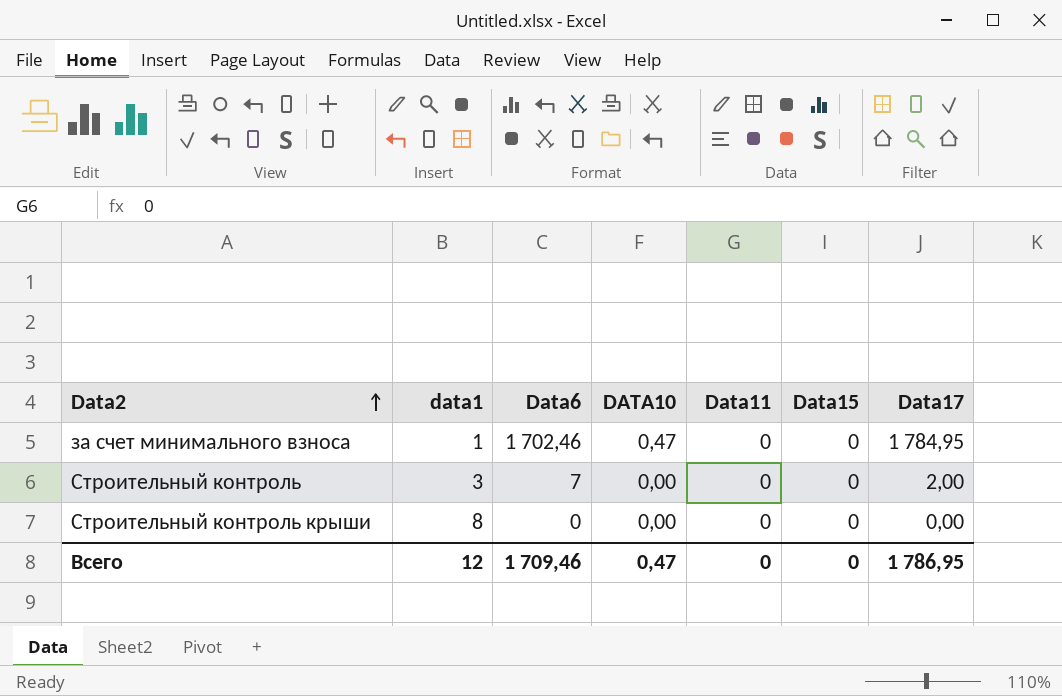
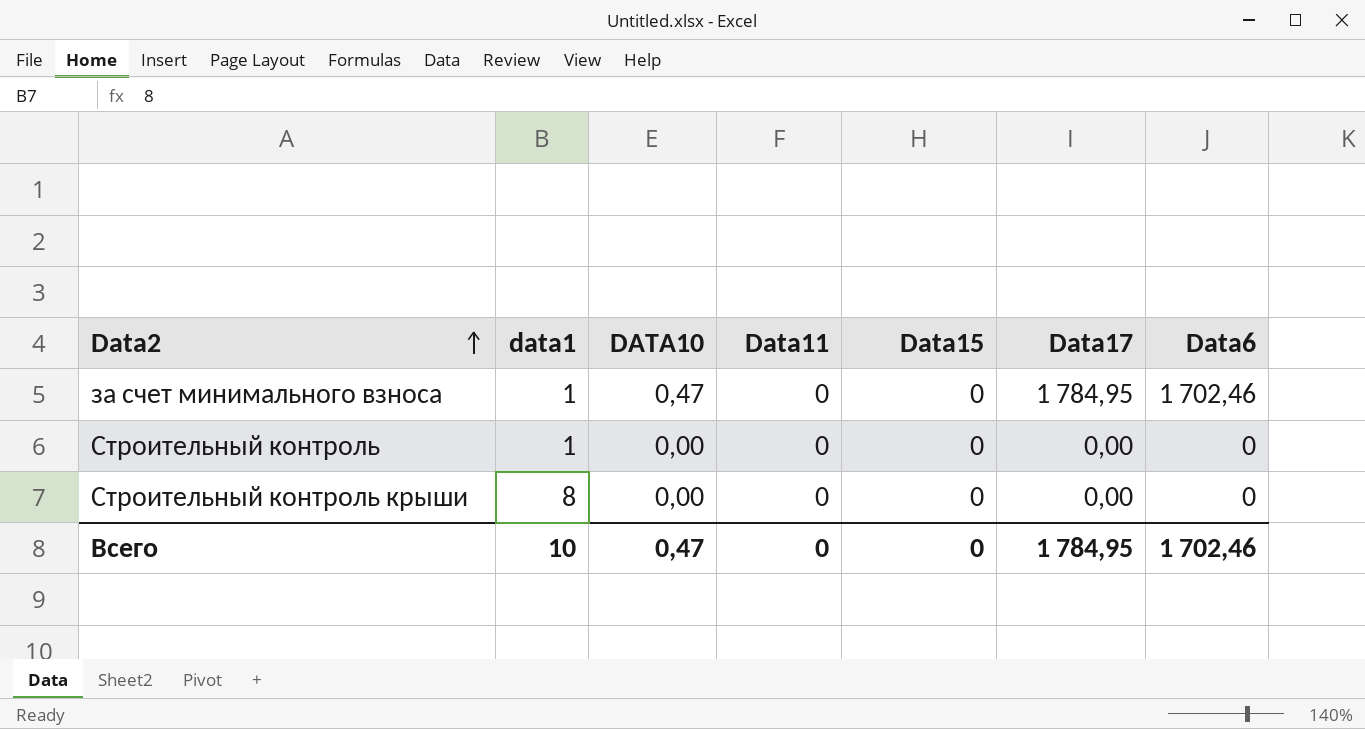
column Data6 | position: 3 -> 7
Строительный контроль | data1: 3 -> 1
Строительный контроль | Data17: 2,00 -> 0,00
Строительный контроль | Data6: 7 -> 0
Всего | data1: 12 -> 10
Всего | Data17: 1 786,95 -> 1 784,95
Всего | Data6: 1 709,46 -> 1 702,46

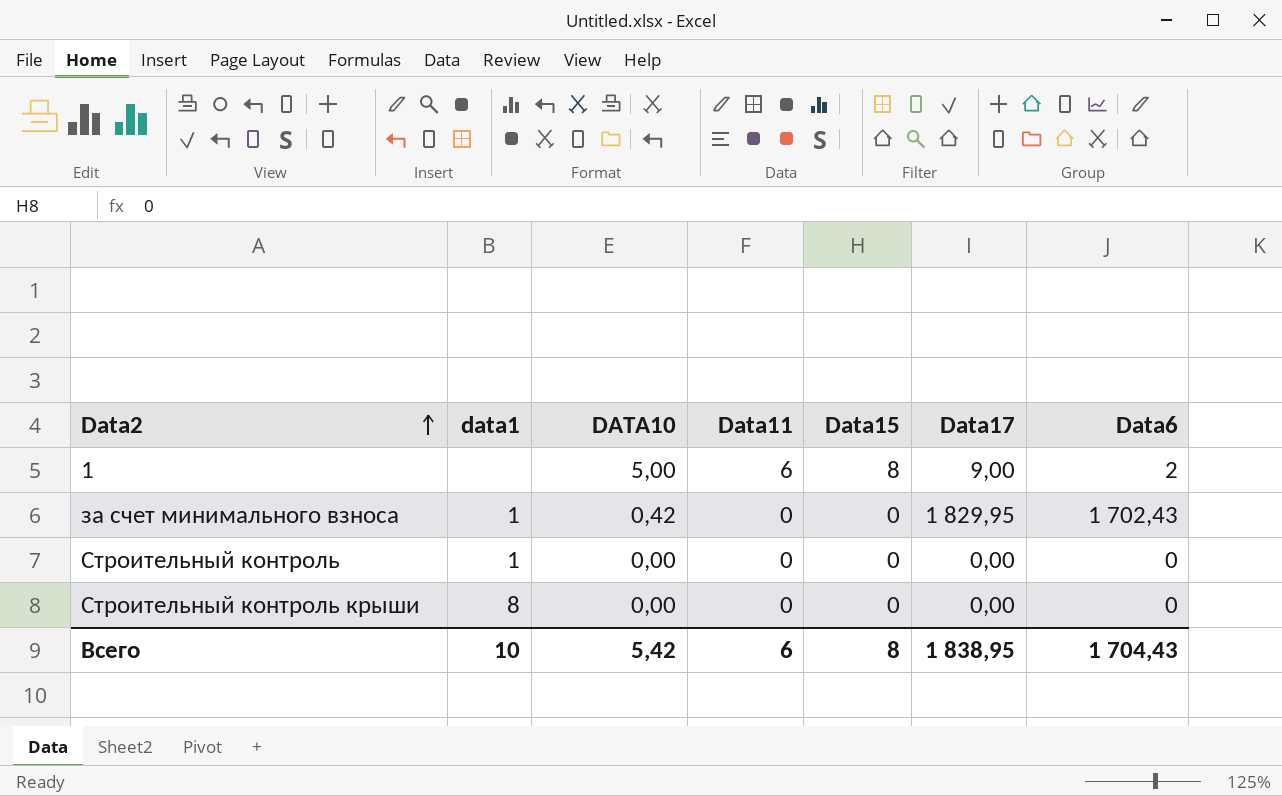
row 1: none -> none | 5,00 | 6 | 8 | 9,00 | 2
за счет минимального взноса | DATA10: 0,47 -> 0,42
за счет минимального взноса | Data17: 1 784,95 -> 1 829,95
за счет минимального взноса | Data6: 1 702,46 -> 1 702,43
Всего | DATA10: 0,47 -> 5,42
Всего | Data11: 0 -> 6
Всего | Data15: 0 -> 8
Всего | Data17: 1 784,95 -> 1 838,95
Всего | Data6: 1 702,46 -> 1 704,43

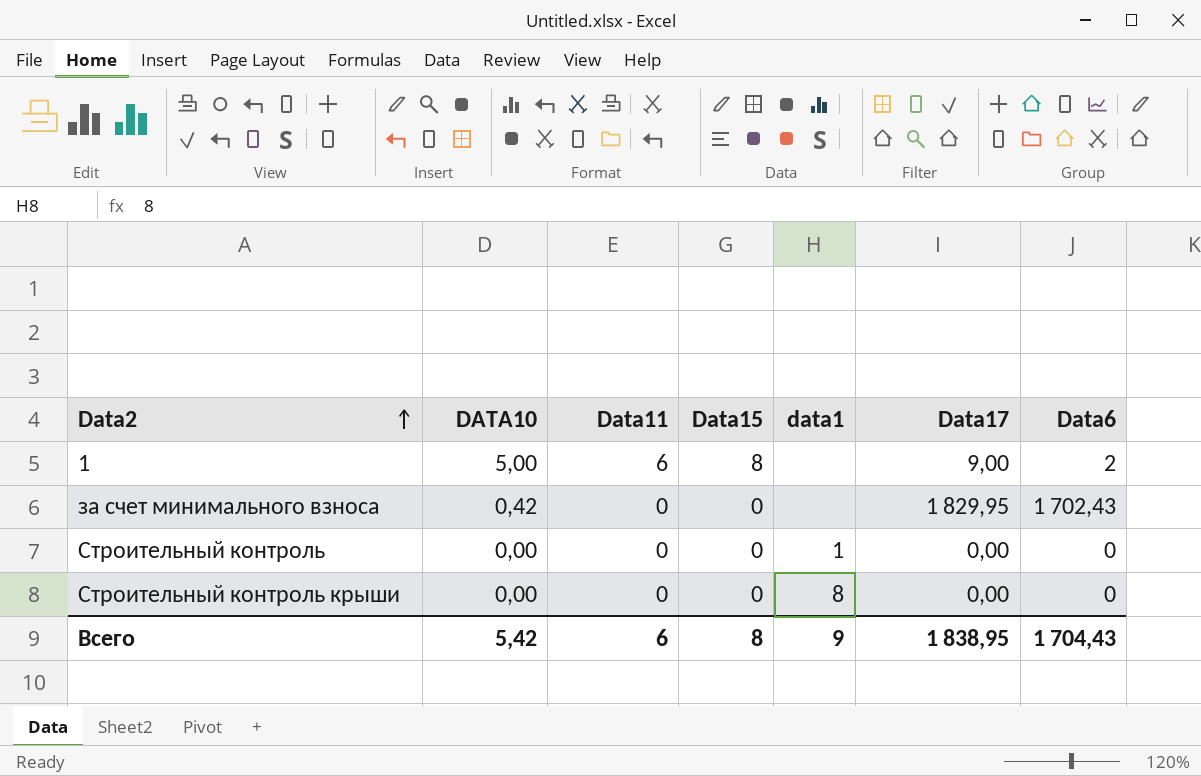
column data1 | position: 2 -> 5
за счет минимального взноса | data1: 1 -> none
Всего | data1: 10 -> 9

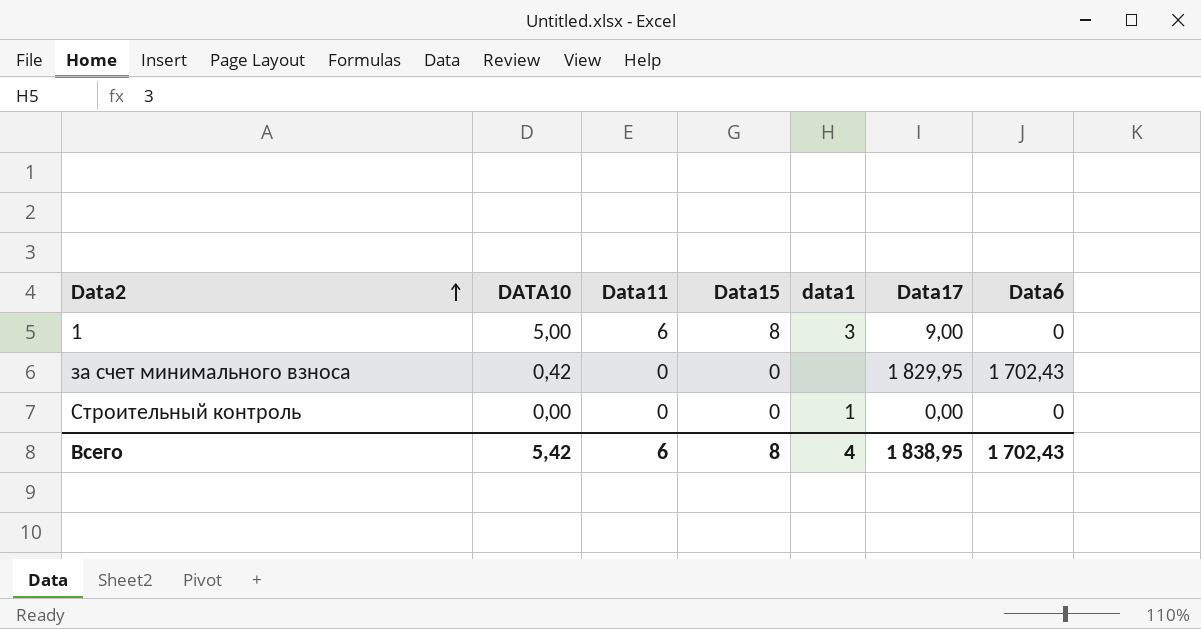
row Строительный контроль крыши: 0,00 | 0 | 0 | 8 | 0,00 | 0 -> none
1 | data1: none -> 3
1 | Data6: 2 -> 0
Всего | data1: 9 -> 4
Всего | Data6: 1 704,43 -> 1 702,43

